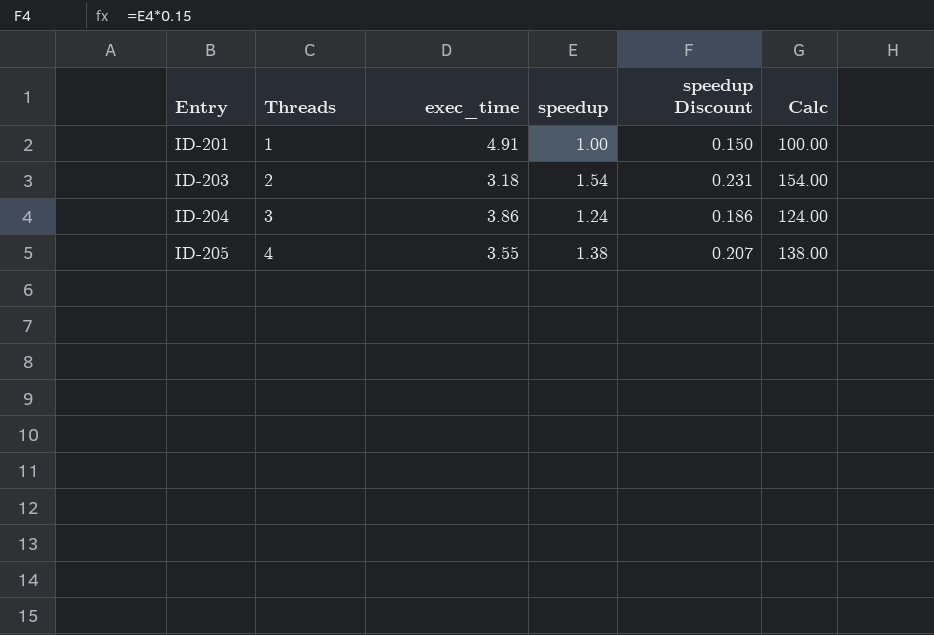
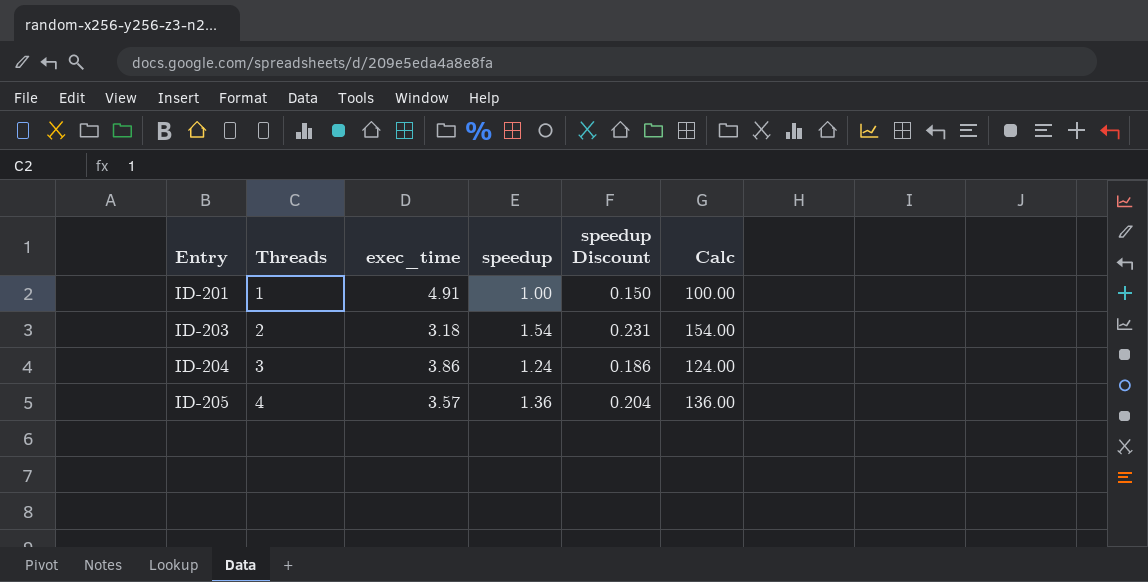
ID-205 | exec_time: 3.55 -> 3.57
ID-205 | speedup: 1.38 -> 1.36
ID-205 | speedup Discount: 0.207 -> 0.204
ID-205 | Calc: 138.00 -> 136.00

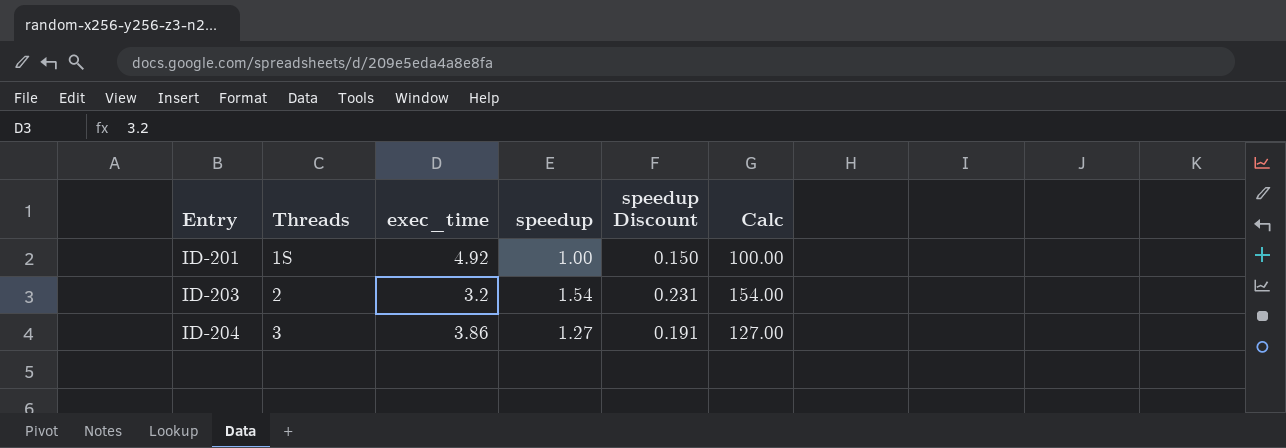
row ID-205: 4 | 3.57 | 1.36 | 0.204 | 136.00 -> none
ID-201 | Threads: 1 -> 1S
ID-201 | exec_time: 4.91 -> 4.92
ID-203 | exec_time: 3.18 -> 3.2
ID-204 | speedup: 1.24 -> 1.27
ID-204 | speedup Discount: 0.186 -> 0.191
ID-204 | Calc: 124.00 -> 127.00

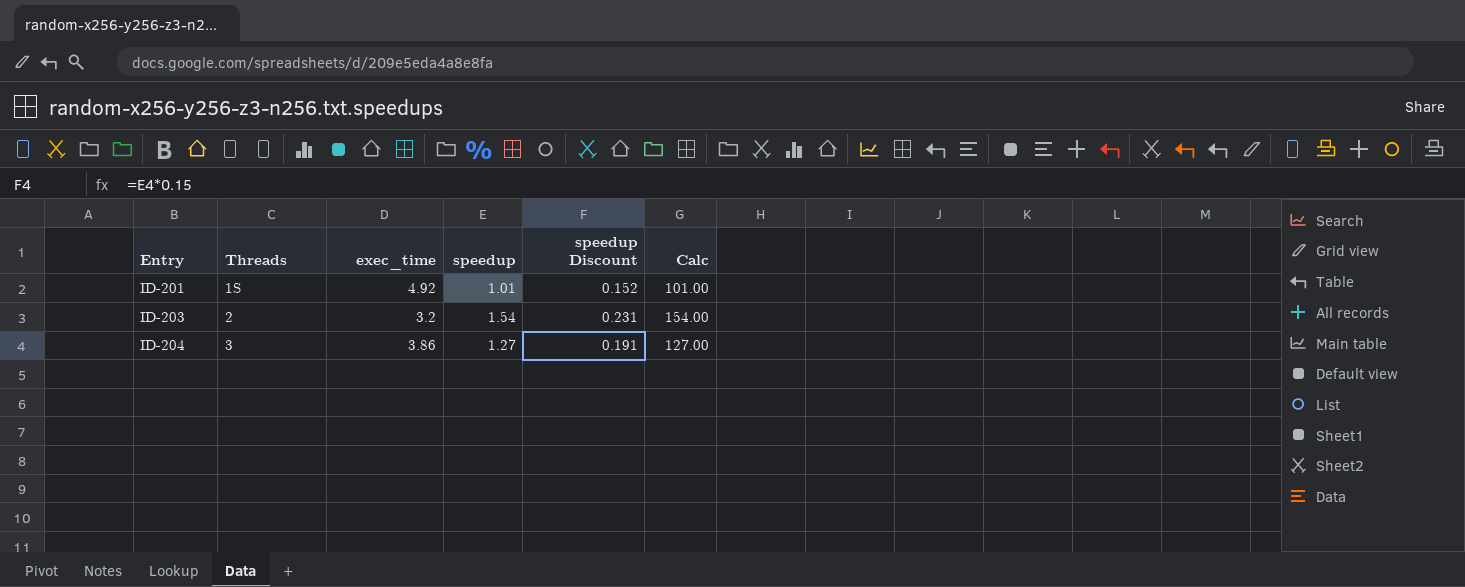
ID-201 | speedup: 1.00 -> 1.01
ID-201 | speedup Discount: 0.150 -> 0.152
ID-201 | Calc: 100.00 -> 101.00

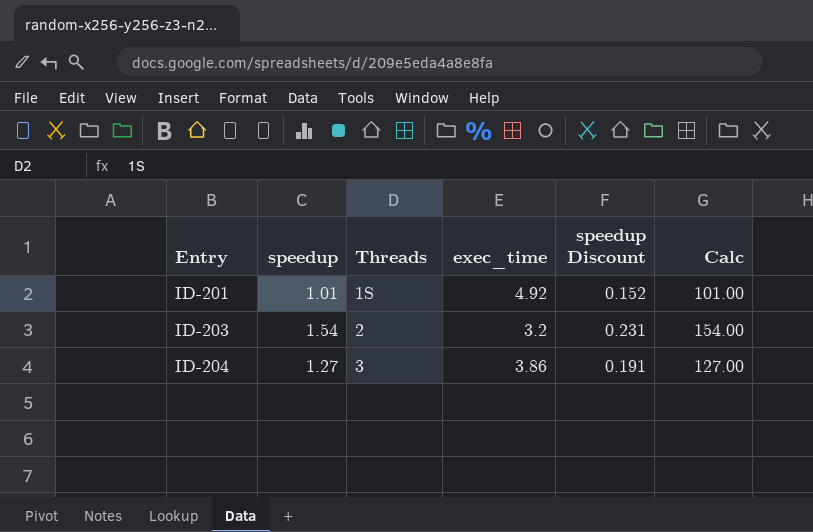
column speedup | position: 4 -> 2

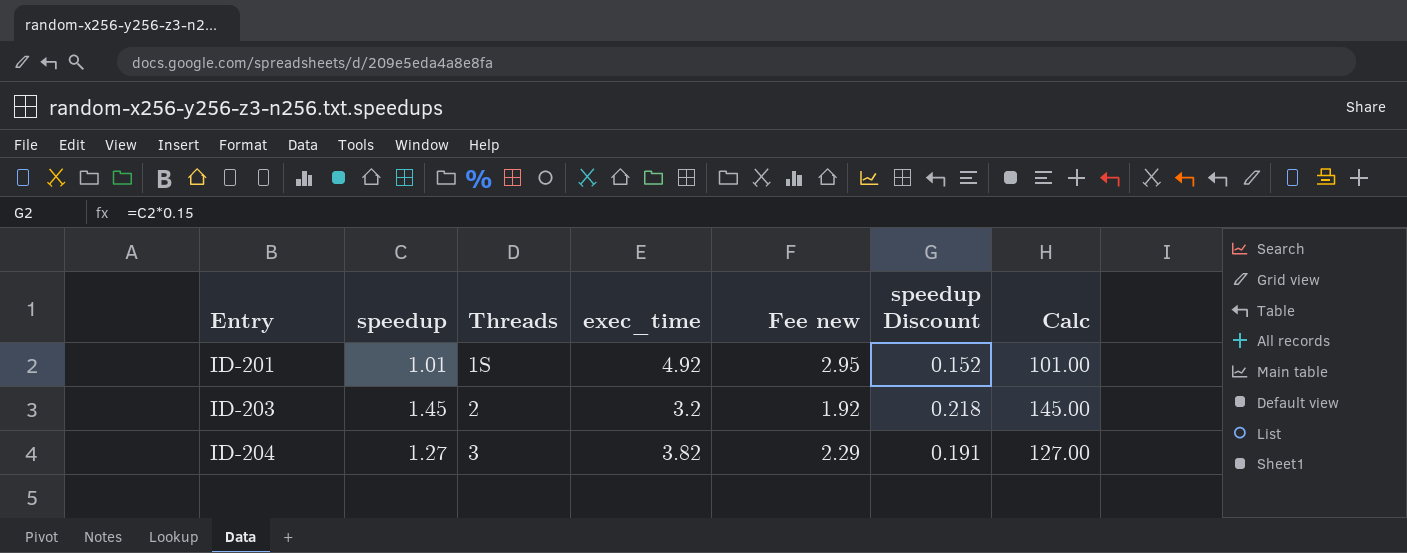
column Fee new | formula: none -> [exec_time] * 0.6
ID-203 | speedup: 1.54 -> 1.45
ID-203 | speedup Discount: 0.231 -> 0.218
ID-203 | Calc: 154.00 -> 145.00
ID-204 | exec_time: 3.86 -> 3.82

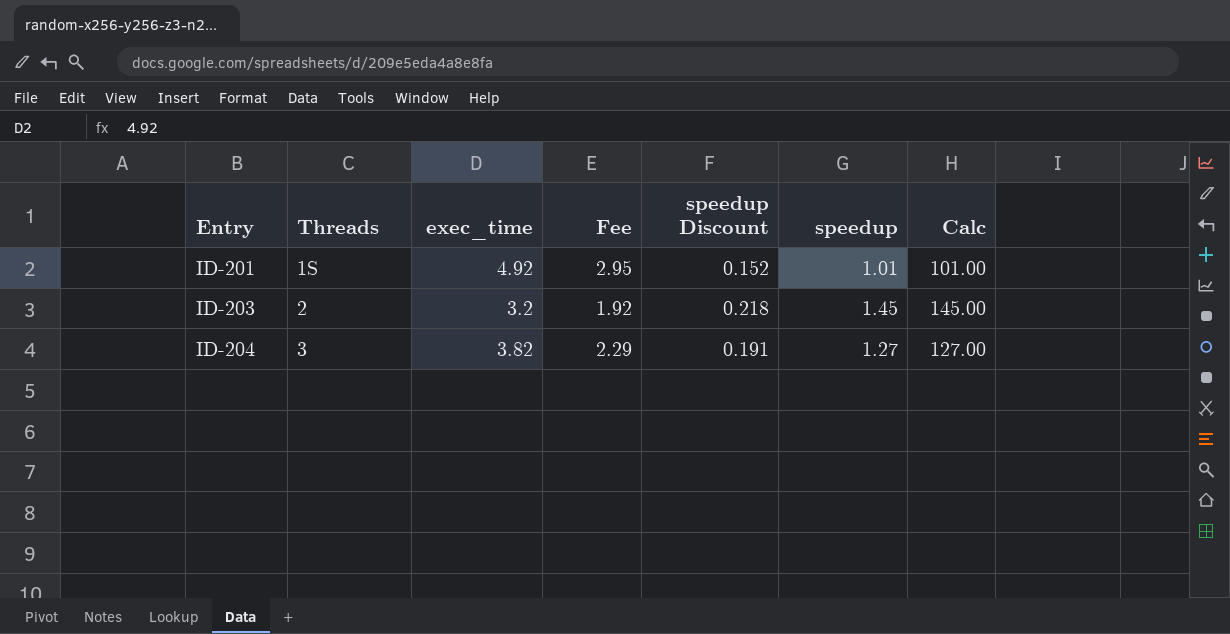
column name: Fee new -> Fee
column speedup | position: 2 -> 6

